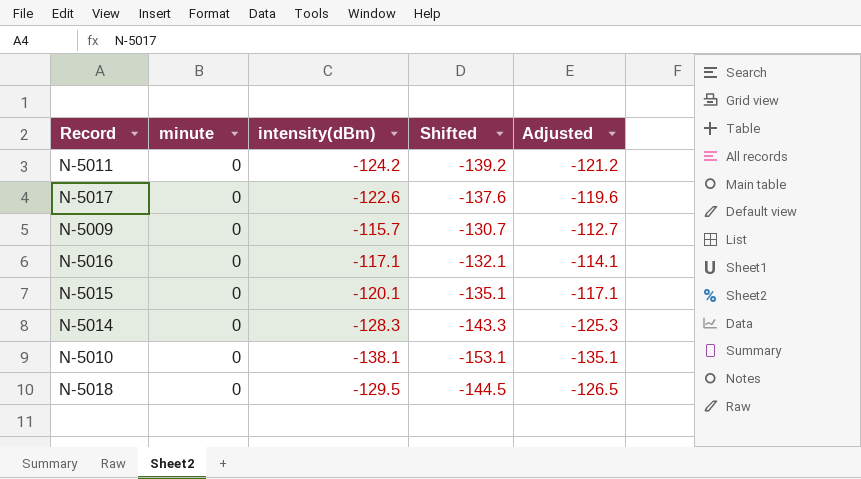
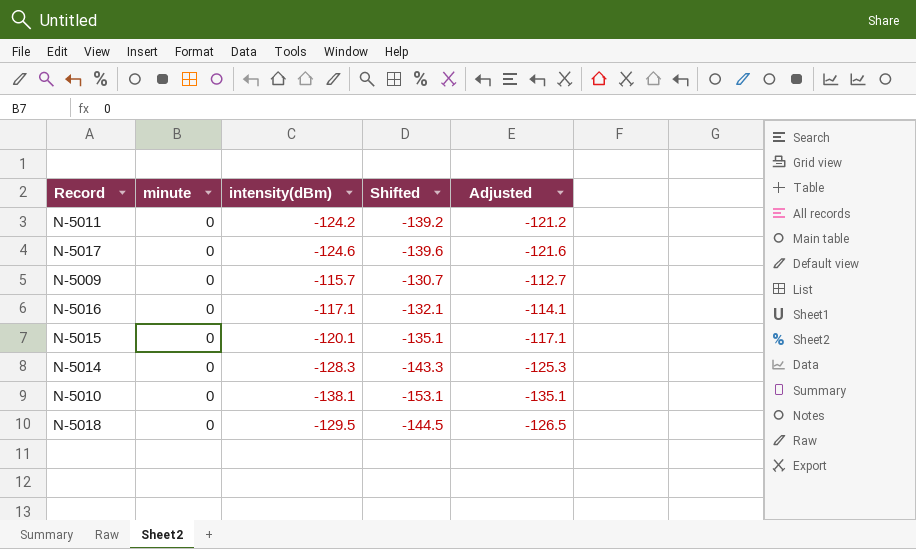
N-5017 | intensity(dBm): -122.6 -> -124.6
N-5017 | Shifted: -137.6 -> -139.6
N-5017 | Adjusted: -119.6 -> -121.6

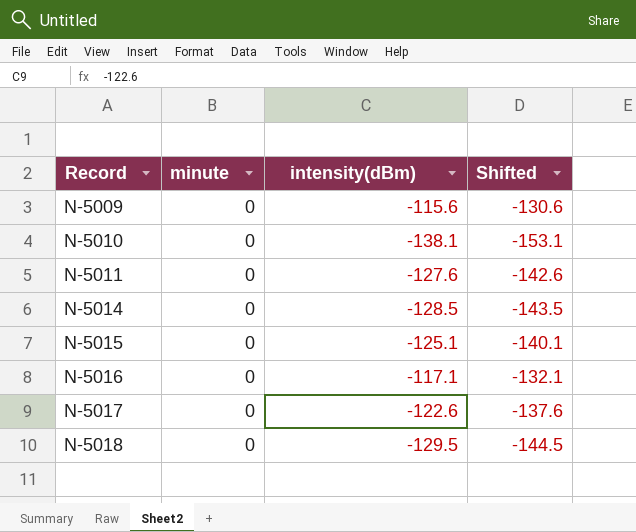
row order: none -> Record ascending
column Adjusted | formula: [intensity(dBm)] + 3 -> none
N-5009 | intensity(dBm): -115.7 -> -115.6
N-5009 | Shifted: -130.7 -> -130.6
N-5011 | intensity(dBm): -124.2 -> -127.6
N-5011 | Shifted: -139.2 -> -142.6
N-5014 | intensity(dBm): -128.3 -> -128.5
N-5014 | Shifted: -143.3 -> -143.5
N-5015 | intensity(dBm): -120.1 -> -125.1
N-5015 | Shifted: -135.1 -> -140.1
N-5017 | intensity(dBm): -124.6 -> -122.6
N-5017 | Shifted: -139.6 -> -137.6

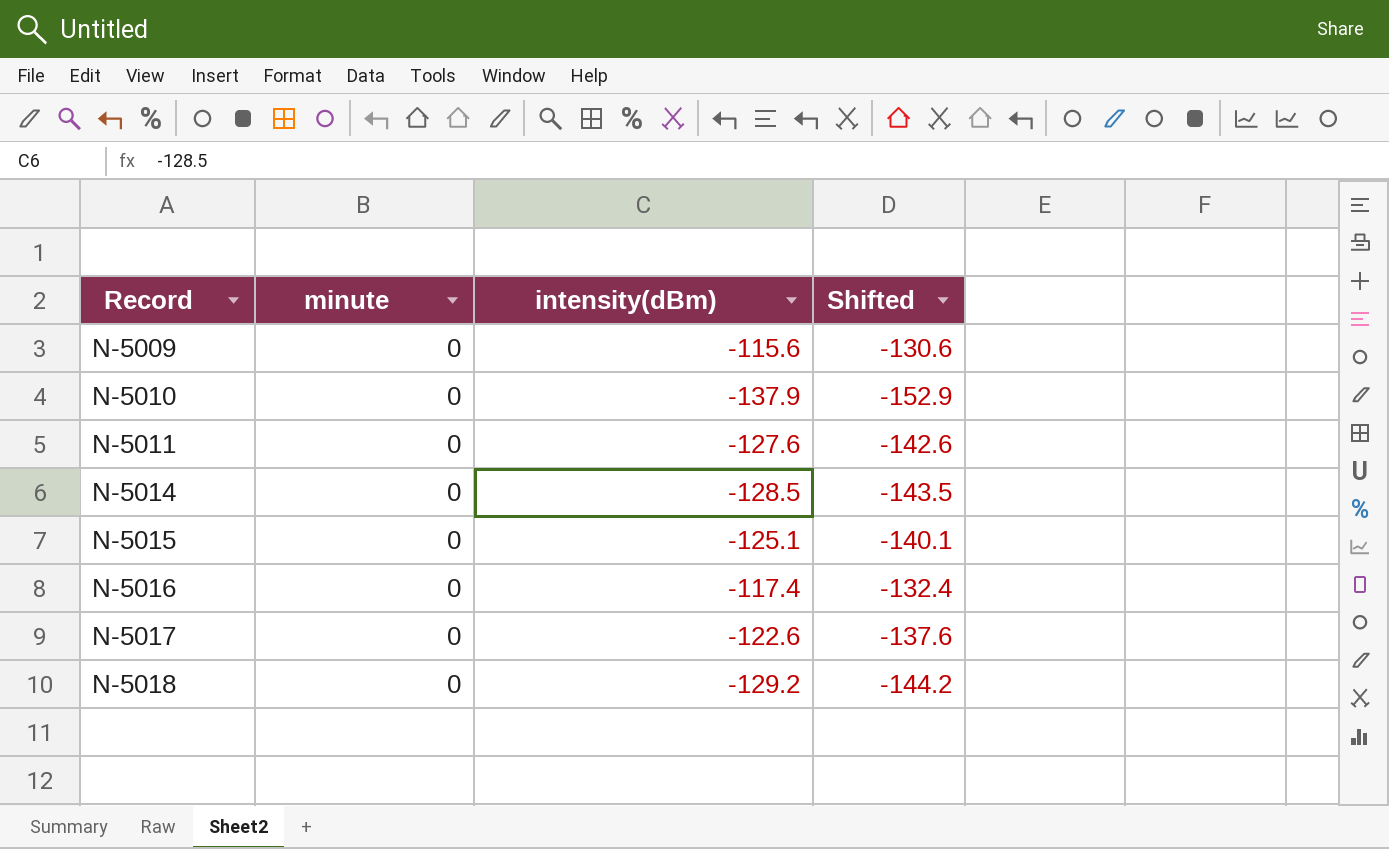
N-5010 | intensity(dBm): -138.1 -> -137.9
N-5010 | Shifted: -153.1 -> -152.9
N-5016 | intensity(dBm): -117.1 -> -117.4
N-5016 | Shifted: -132.1 -> -132.4
N-5018 | intensity(dBm): -129.5 -> -129.2
N-5018 | Shifted: -144.5 -> -144.2

